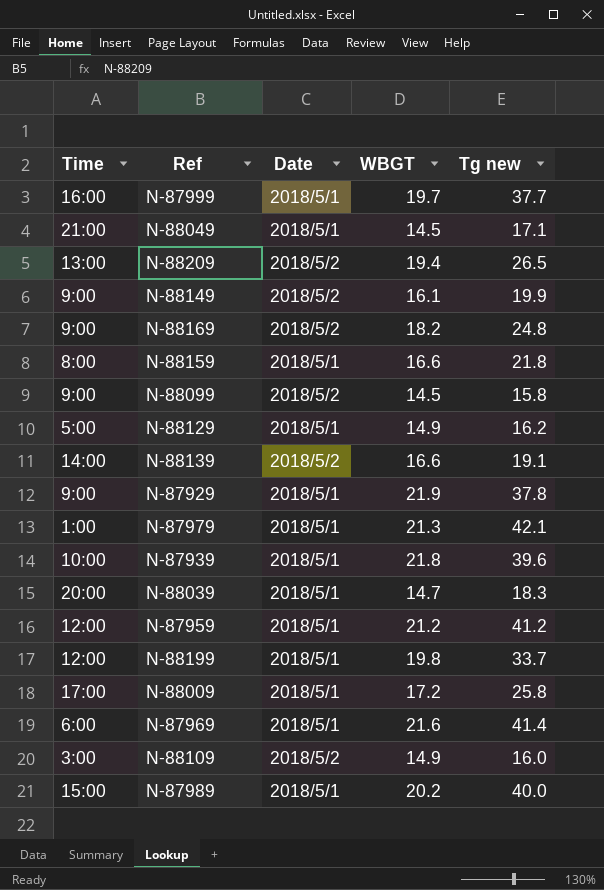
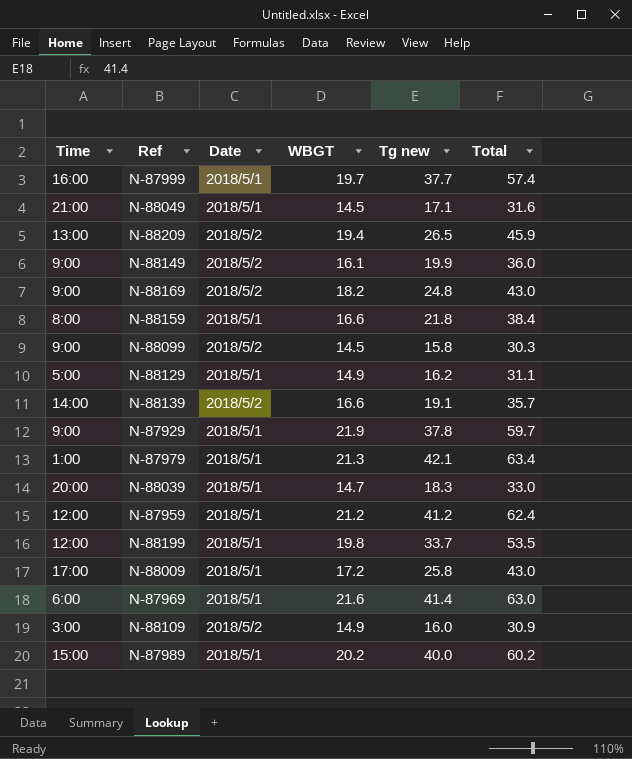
column Total | formula: none -> [WBGT] + [Tg new]
row N-87939: 10:00 | 2018/5/1 | 21.8 | 39.6 -> none

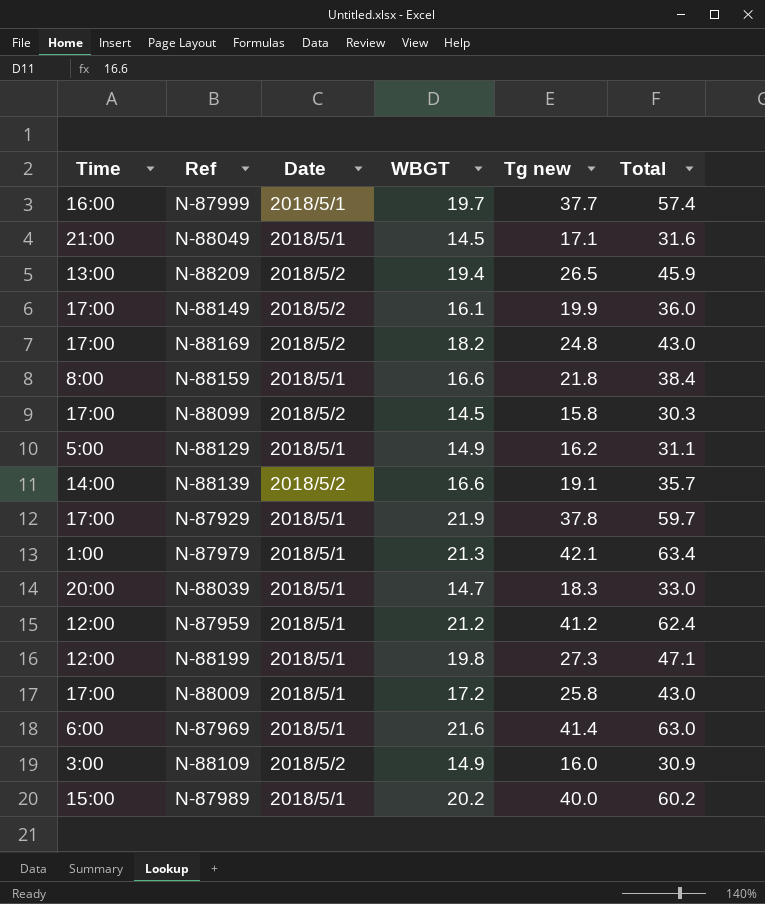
N-88149 | Time: 9:00 -> 17:00
N-88169 | Time: 9:00 -> 17:00
N-88099 | Time: 9:00 -> 17:00
N-87929 | Time: 9:00 -> 17:00
N-88199 | Tg new: 33.7 -> 27.3
N-88199 | Total: 53.5 -> 47.1

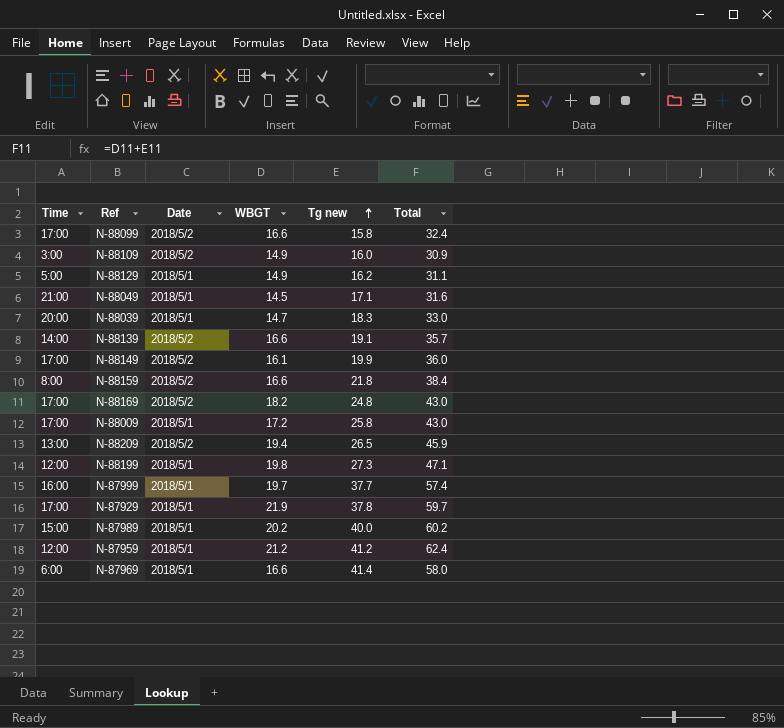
row order: none -> Tg new ascending
row N-87979: 1:00 | 2018/5/1 | 21.3 | 42.1 | 63.4 -> none
N-88099 | WBGT: 14.5 -> 16.6
N-88099 | Total: 30.3 -> 32.4
N-88159 | Date: 2018/5/1 -> 2018/5/2
N-87969 | WBGT: 21.6 -> 16.6
N-87969 | Total: 63.0 -> 58.0

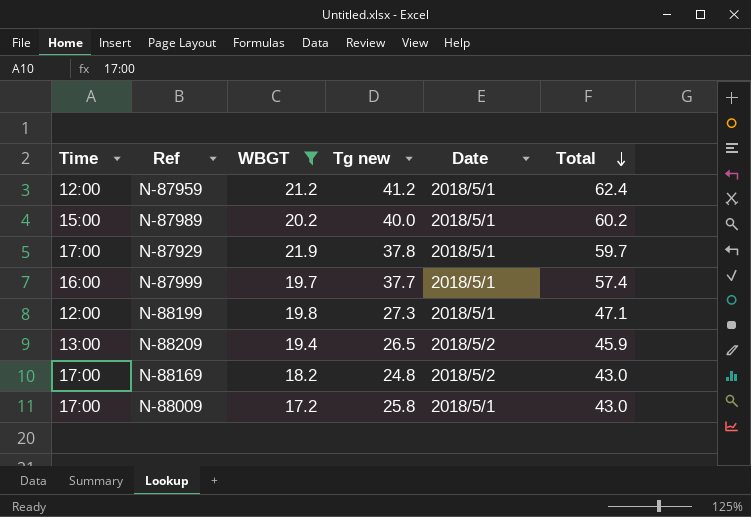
filter: none -> WBGT >= 17.2
row order: Tg new ascending -> Total descending
column Date | position: 3 -> 5

